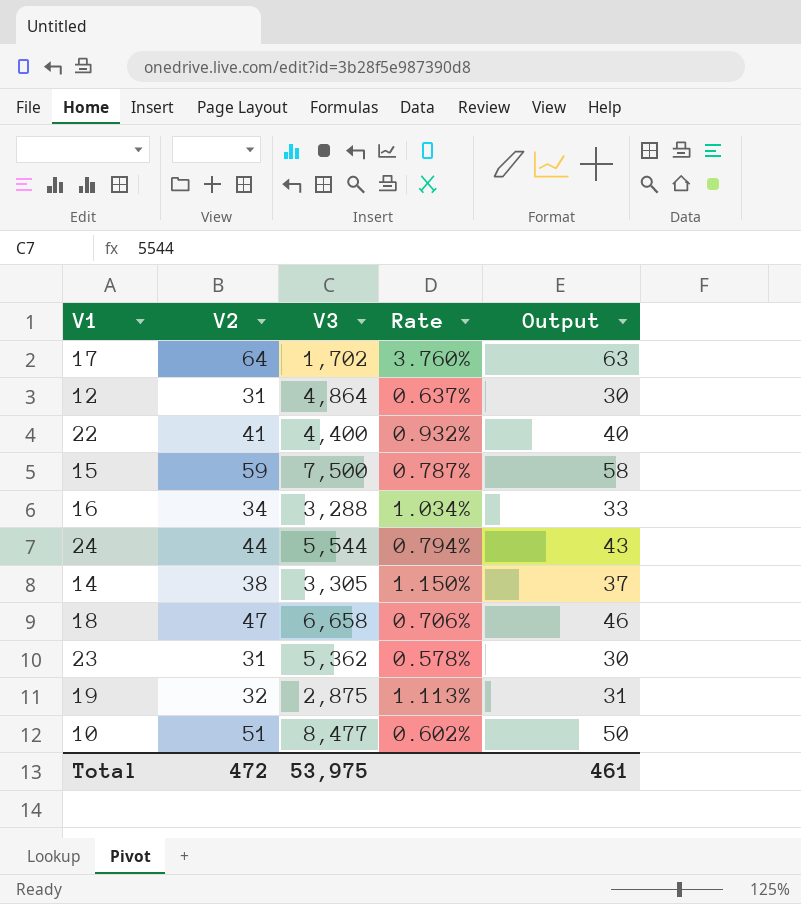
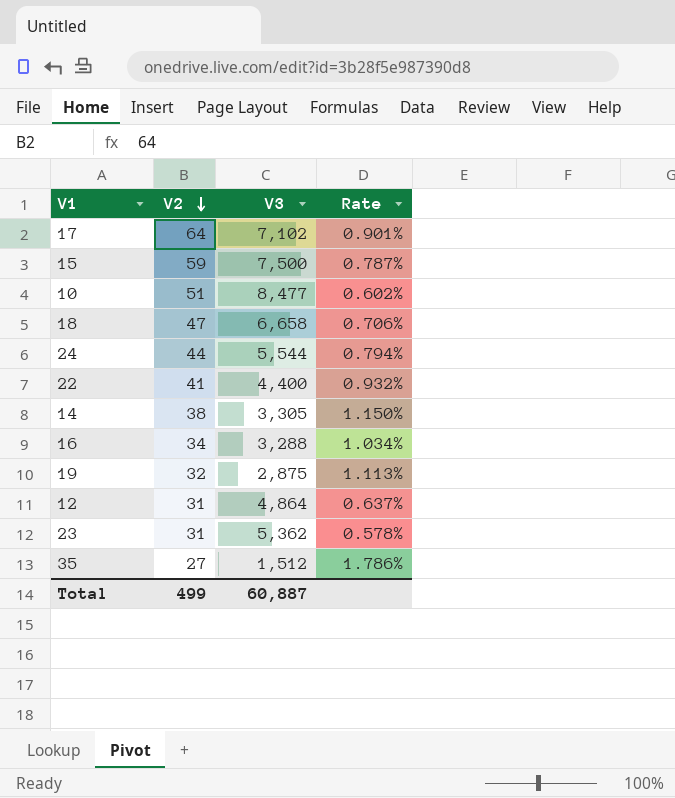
row order: none -> V2 descending
column Output | formula: [V2] - 1 -> none
17 | V3: 1,702 -> 7,102
17 | Rate: 3.760% -> 0.901%
row 35: none -> 27 | 1,512 | 1.786%
Total | V2: 472 -> 499
Total | V3: 53,975 -> 60,887

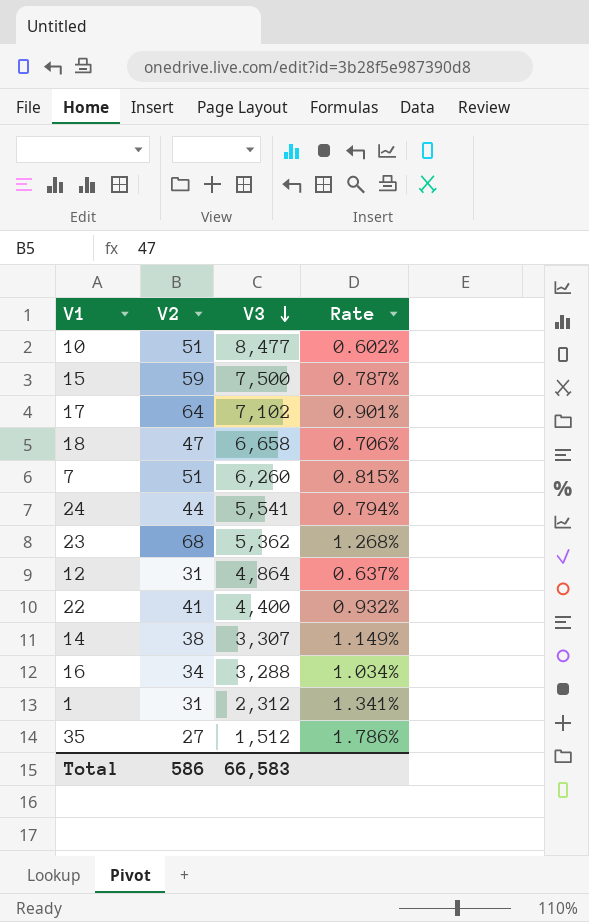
row order: V2 descending -> V3 descending
row 19: 32 | 2,875 | 1.113% -> none
row 7: none -> 51 | 6,260 | 0.815%
24 | V3: 5,544 -> 5,541
23 | V2: 31 -> 68
23 | Rate: 0.578% -> 1.268%
14 | V3: 3,305 -> 3,307
14 | Rate: 1.150% -> 1.149%
row 1: none -> 31 | 2,312 | 1.341%
Total | V2: 499 -> 586
Total | V3: 60,887 -> 66,583

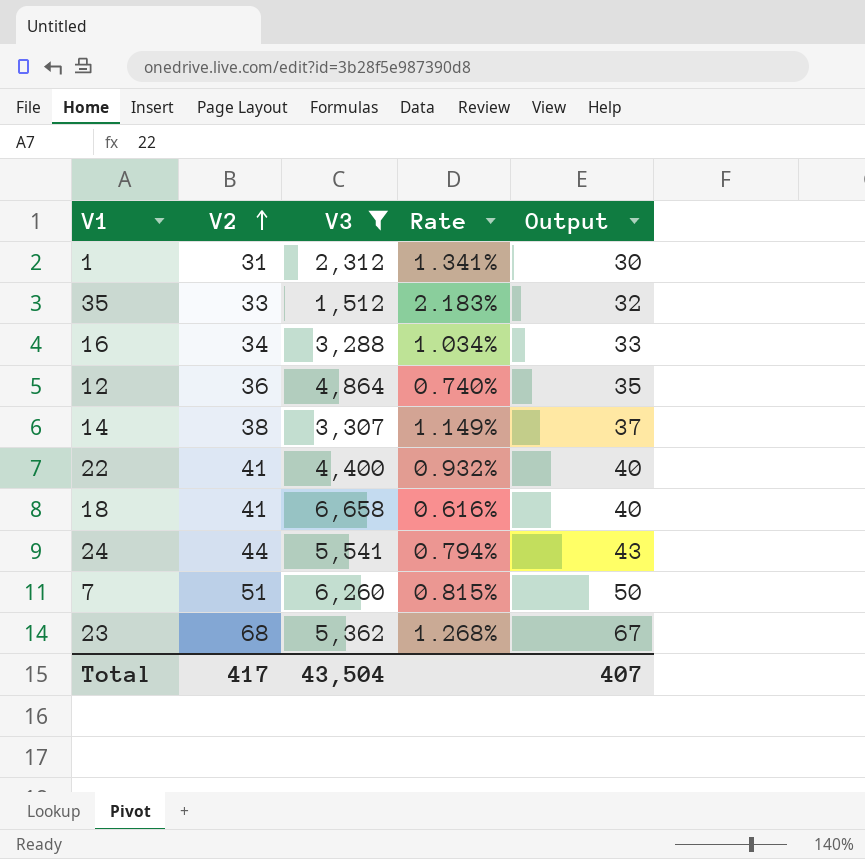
filter: none -> V3 <= 6,658
row order: V3 descending -> V2 ascending
column Output | formula: none -> [V2] - 1
35 | V2: 27 -> 33
35 | Rate: 1.786% -> 2.183%
12 | V2: 31 -> 36
12 | Rate: 0.637% -> 0.740%
18 | V2: 47 -> 41
18 | Rate: 0.706% -> 0.616%
Total | V2: 586 -> 417
Total | V3: 66,583 -> 43,504

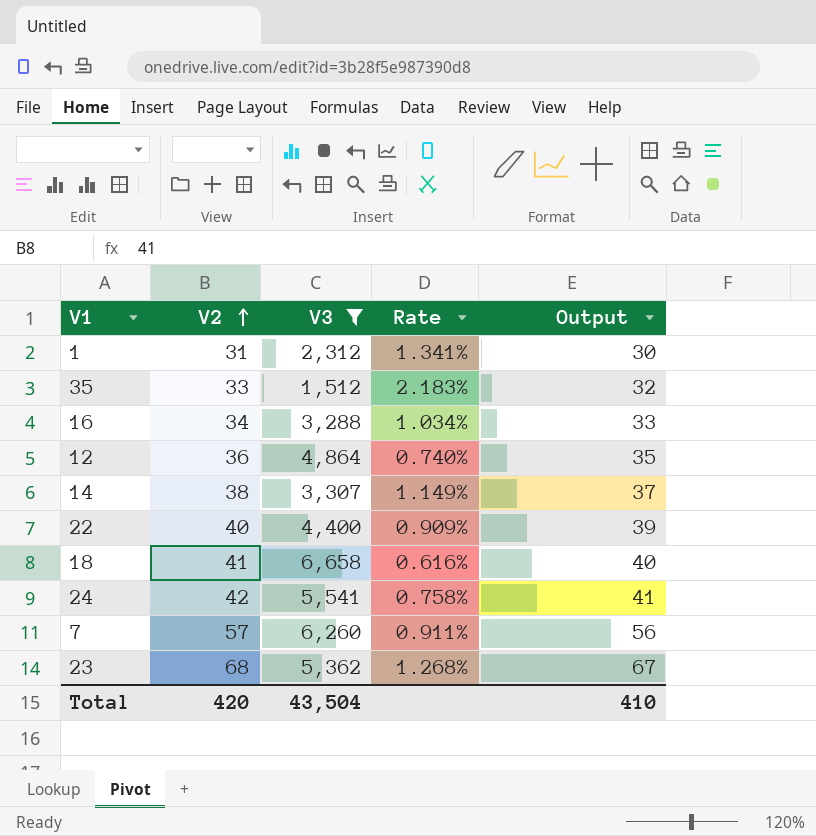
22 | V2: 41 -> 40
22 | Rate: 0.932% -> 0.909%
22 | Output: 40 -> 39
24 | V2: 44 -> 42
24 | Rate: 0.794% -> 0.758%
24 | Output: 43 -> 41
7 | V2: 51 -> 57
7 | Rate: 0.815% -> 0.911%
7 | Output: 50 -> 56
Total | V2: 417 -> 420
Total | Output: 407 -> 410

